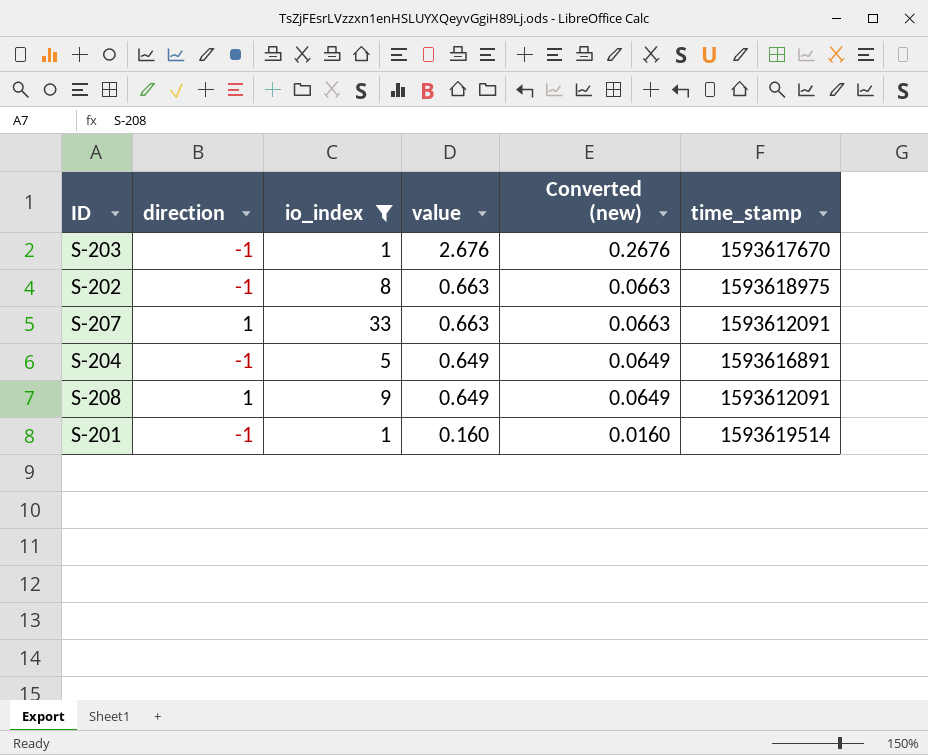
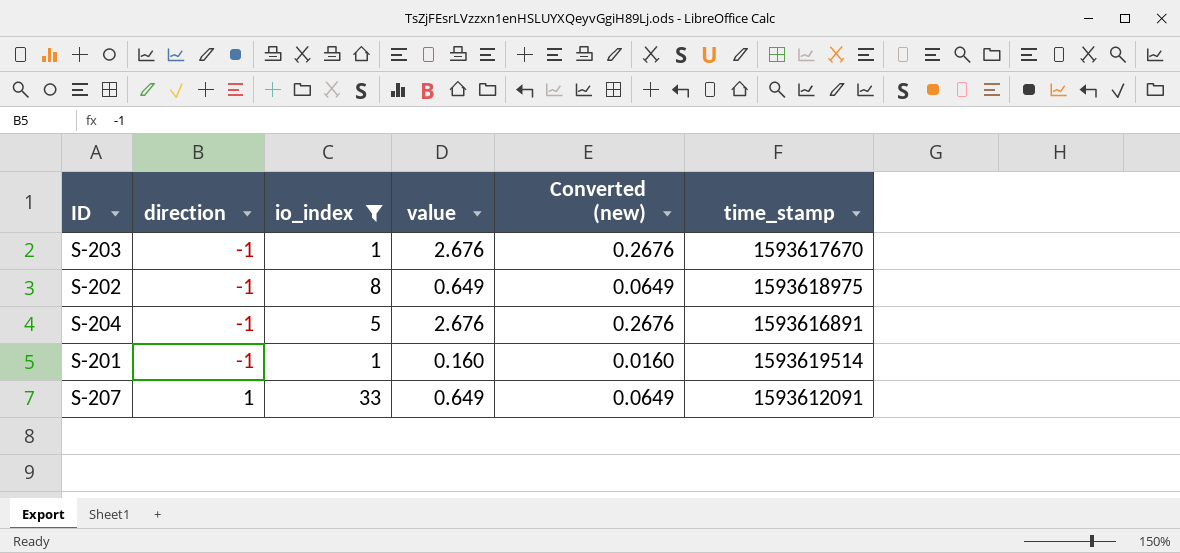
row order: value descending -> direction ascending
row S-208: 1 | 9 | 0.649 | 0.0649 | 1593612091 -> none
S-202 | value: 0.663 -> 0.649
S-202 | Converted (new): 0.0663 -> 0.0649
S-204 | value: 0.649 -> 2.676
S-204 | Converted (new): 0.0649 -> 0.2676
S-207 | value: 0.663 -> 0.649
S-207 | Converted (new): 0.0663 -> 0.0649

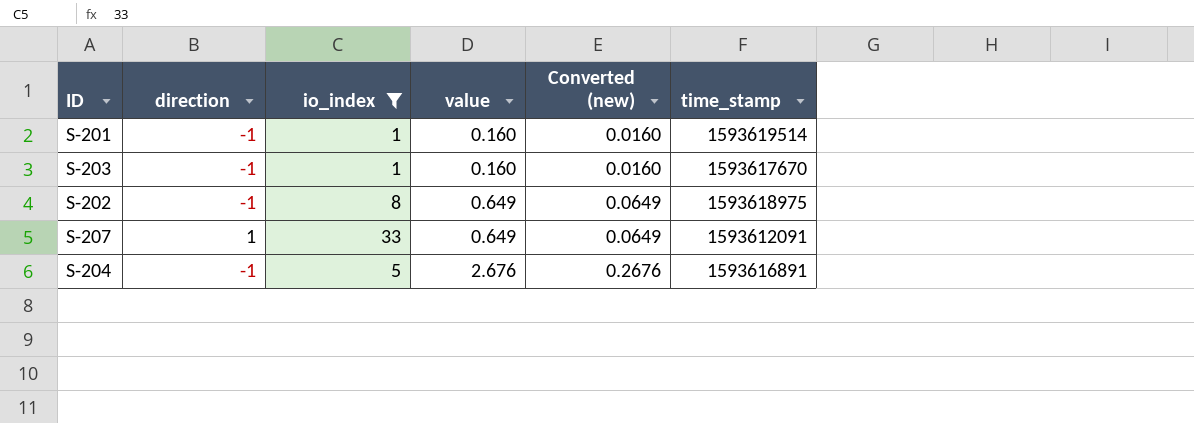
row order: direction ascending -> value ascending
S-203 | value: 2.676 -> 0.160
S-203 | Converted (new): 0.2676 -> 0.0160

